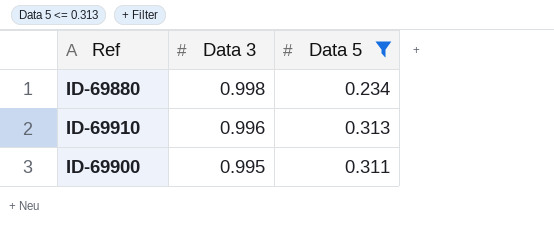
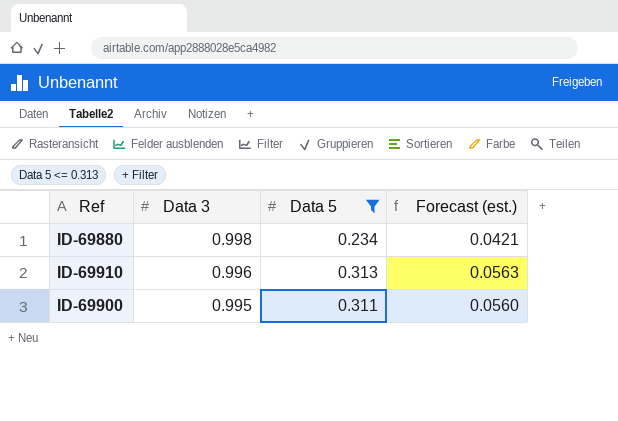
column Forecast (est.) | formula: none -> [Data 5] * 0.18

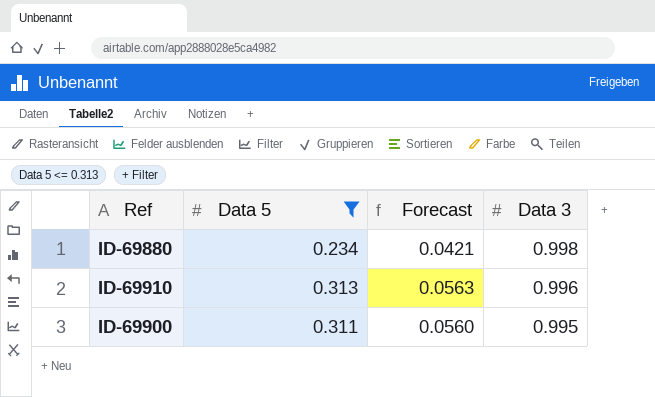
column name: Forecast (est.) -> Forecast
column Data 3 | position: 2 -> 4

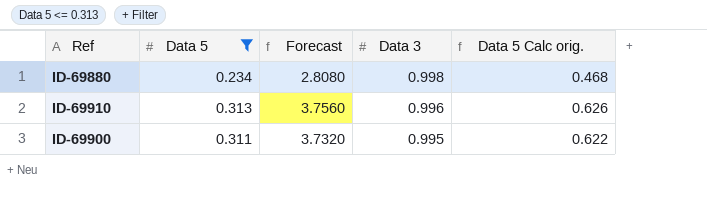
column Forecast | formula: [Data 5] * 0.18 -> [Data 5] * 12
column Data 5 Calc orig. | formula: none -> [Data 5] * 2

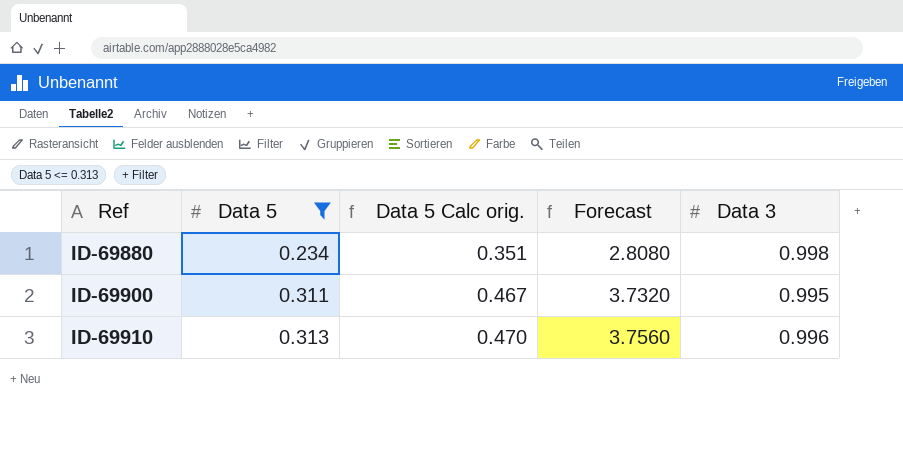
row order: Data 3 descending -> Ref ascending
column Data 5 Calc orig. | formula: [Data 5] * 2 -> [Data 5] * 1.5
column Data 5 Calc orig. | position: 5 -> 3

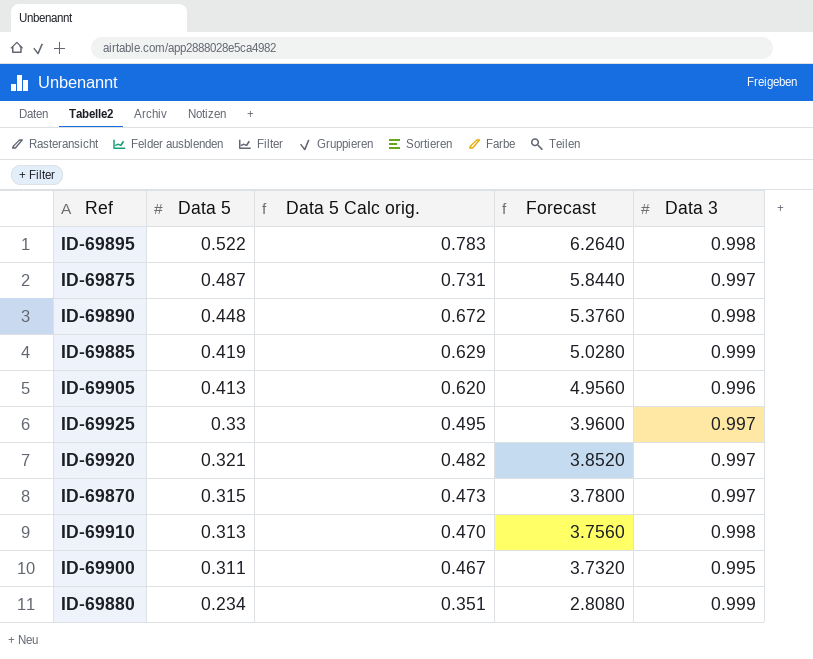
filter: Data 5 <= 0.313 -> none
row order: Ref ascending -> Data 5 descending
ID-69910 | Data 3: 0.996 -> 0.998
ID-69880 | Data 3: 0.998 -> 0.999

